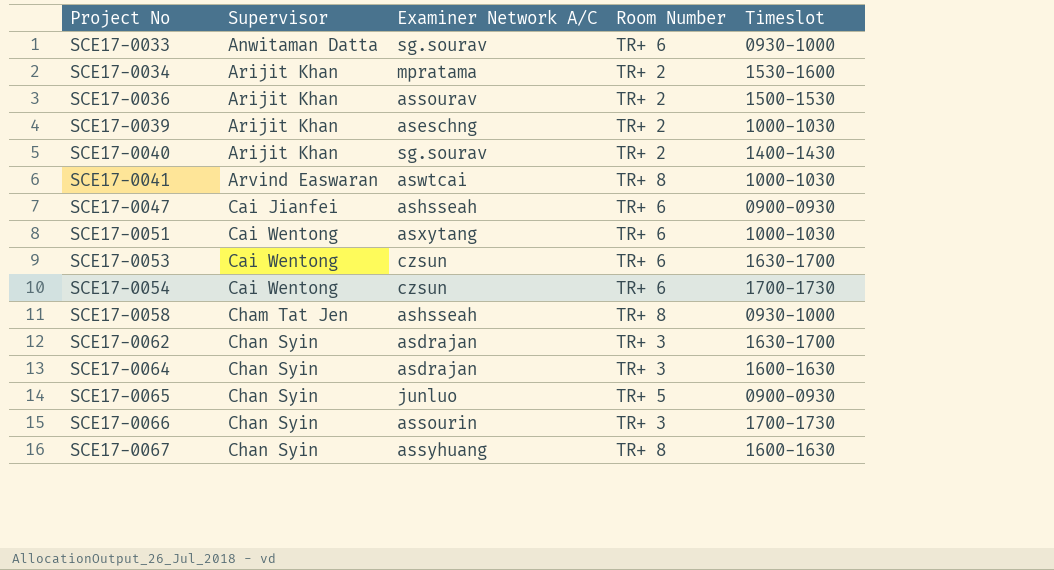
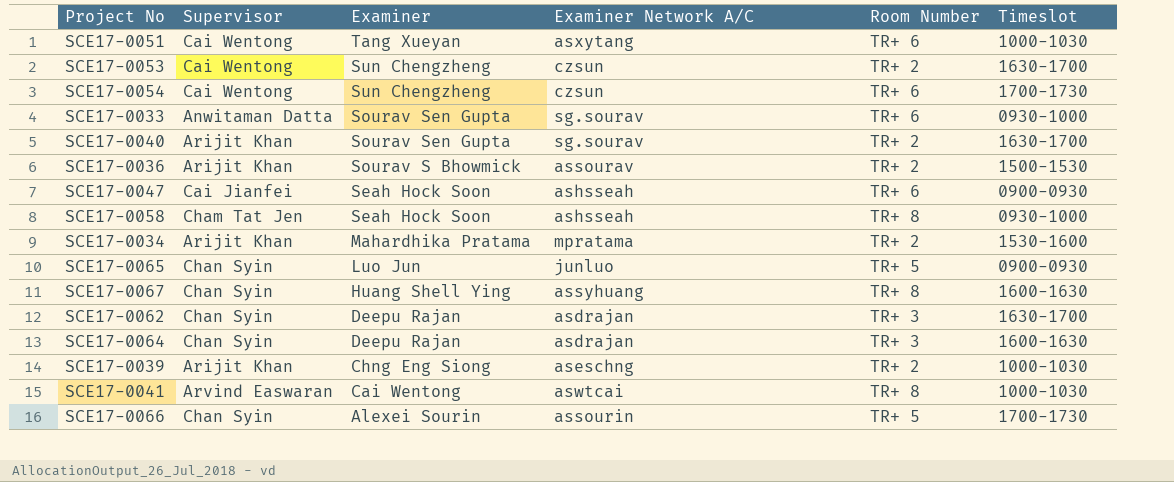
row order: Project No ascending -> Examiner descending
column Examiner | position: none -> 3
SCE17-0053 | Room Number: TR+ 6 -> TR+ 2
SCE17-0040 | Timeslot: 1400-1430 -> 1630-1700
SCE17-0066 | Room Number: TR+ 3 -> TR+ 5

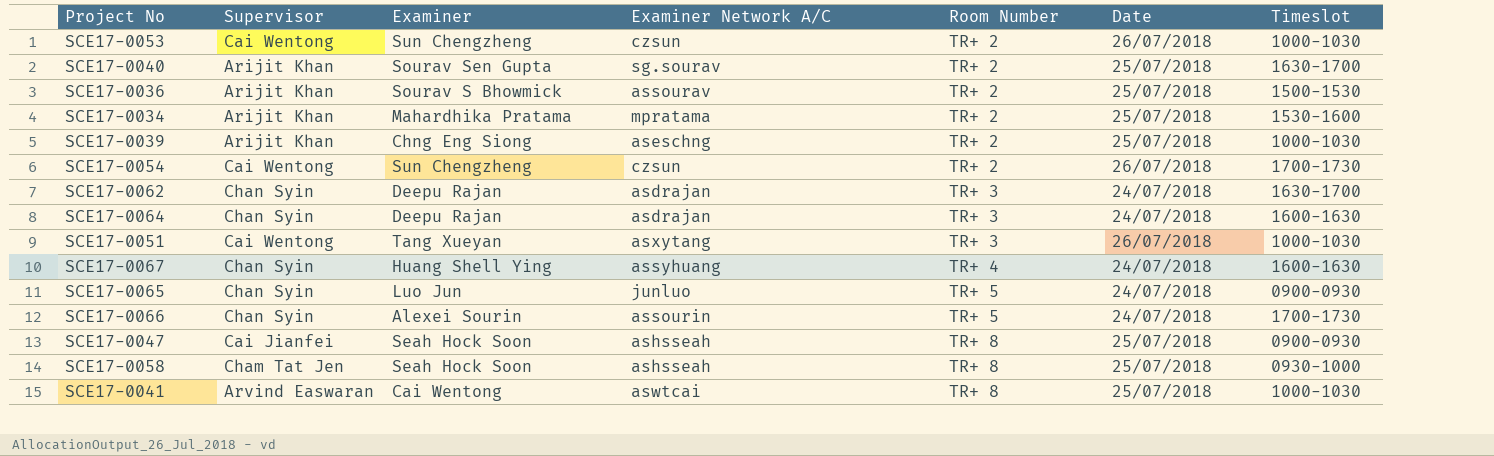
row order: Examiner descending -> Room Number ascending
column Date | position: none -> 6
row SCE17-0033: Anwitaman Datta | Sourav Sen Gupta | sg.sourav | TR+ 6 | 0930-1000 -> none
SCE17-0053 | Timeslot: 1630-1700 -> 1000-1030
SCE17-0054 | Room Number: TR+ 6 -> TR+ 2
SCE17-0051 | Room Number: TR+ 6 -> TR+ 3
SCE17-0067 | Room Number: TR+ 8 -> TR+ 4
SCE17-0047 | Room Number: TR+ 6 -> TR+ 8

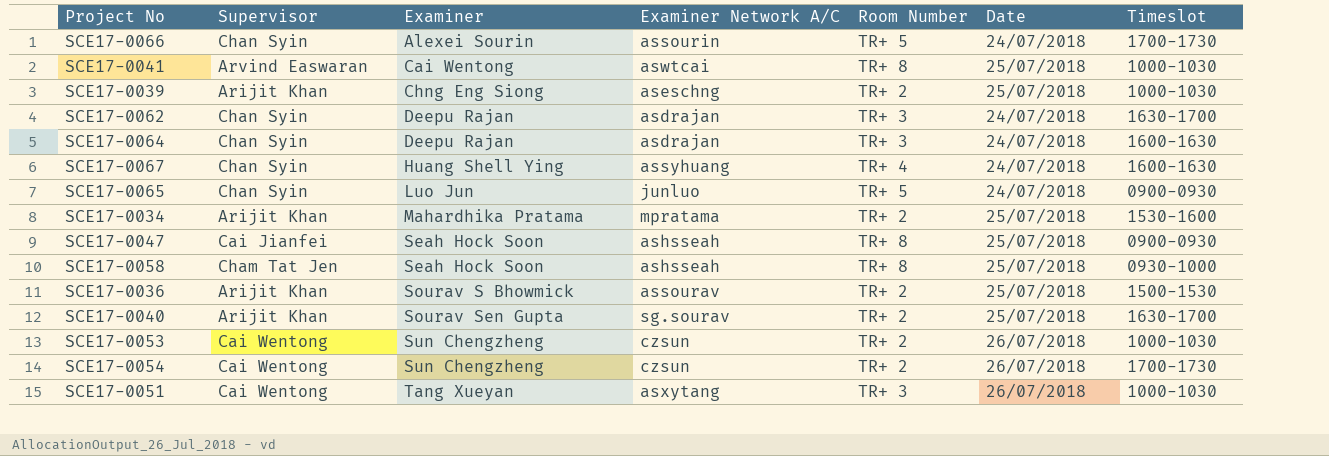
row order: Room Number ascending -> Examiner ascending

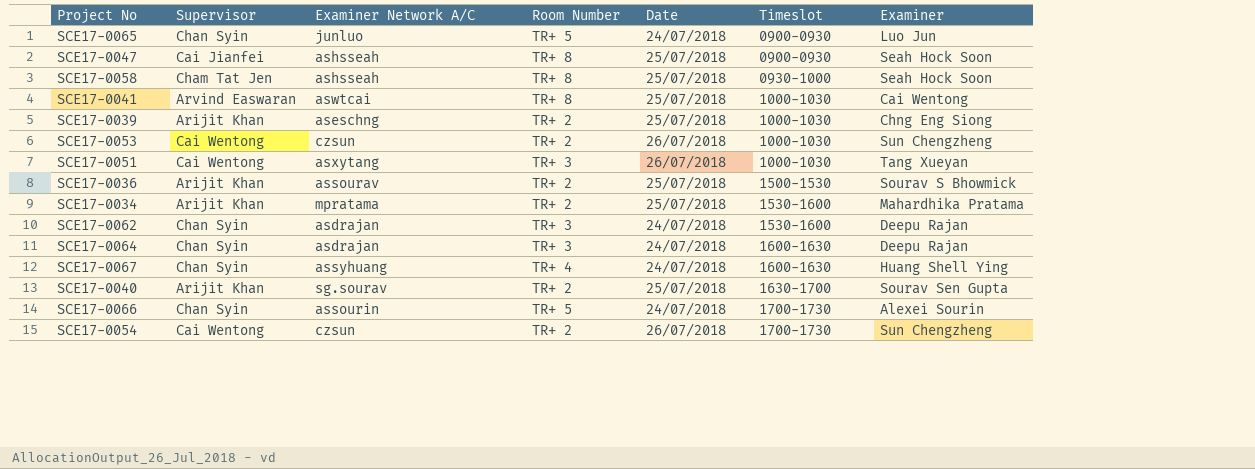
row order: Examiner ascending -> Timeslot ascending
column Examiner | position: 3 -> 7
SCE17-0062 | Timeslot: 1630-1700 -> 1530-1600

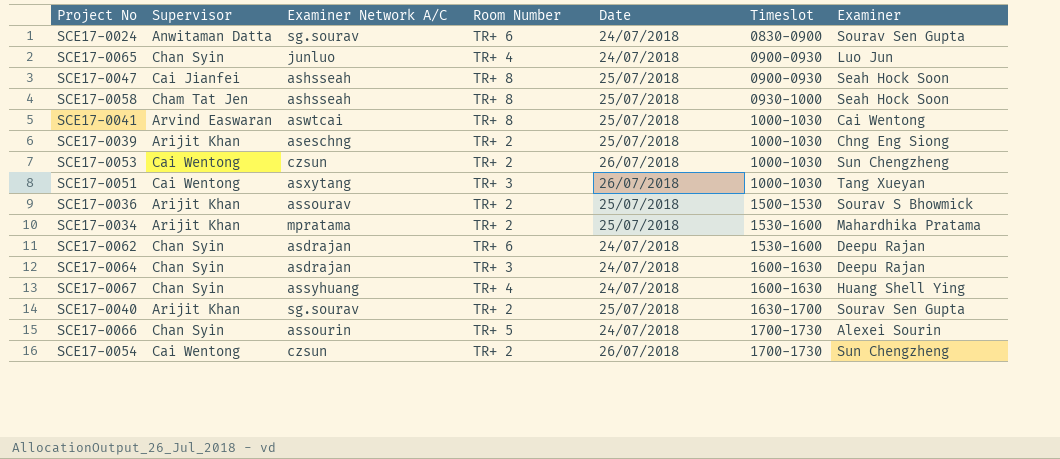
row SCE17-0024: none -> Anwitaman Datta | sg.sourav | TR+ 6 | 24/07/2018 | 0830-0900 | Sourav Sen Gupta
SCE17-0065 | Room Number: TR+ 5 -> TR+ 4
SCE17-0062 | Room Number: TR+ 3 -> TR+ 6

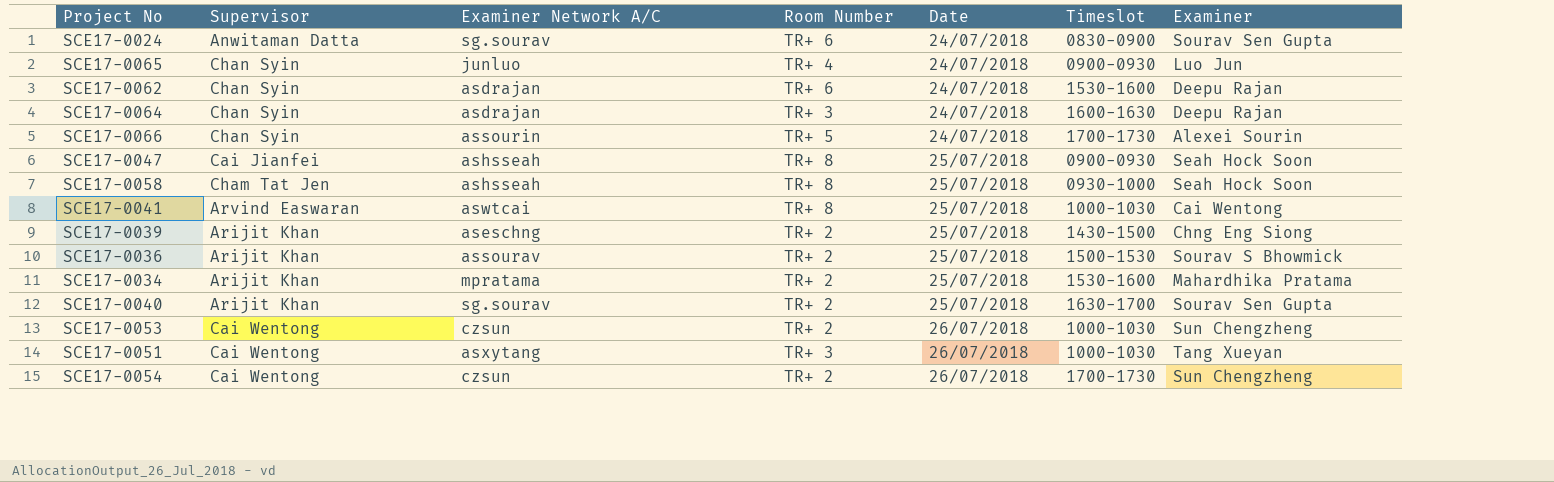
row order: Timeslot ascending -> Date ascending
row SCE17-0067: Chan Syin | assyhuang | TR+ 4 | 24/07/2018 | 1600-1630 | Huang Shell Ying -> none
SCE17-0039 | Timeslot: 1000-1030 -> 1430-1500

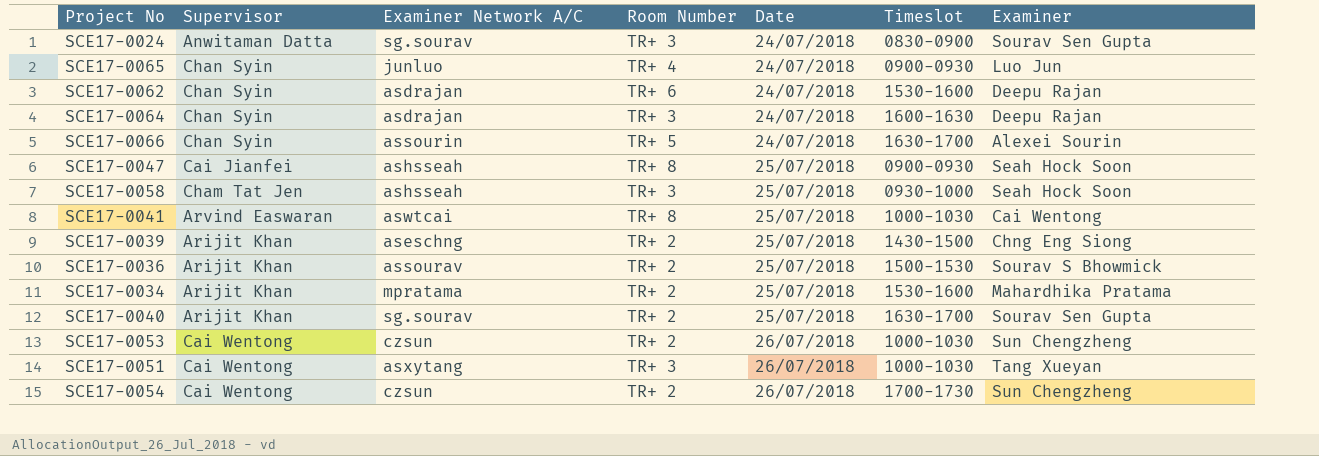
SCE17-0024 | Room Number: TR+ 6 -> TR+ 3
SCE17-0066 | Timeslot: 1700-1730 -> 1630-1700
SCE17-0058 | Room Number: TR+ 8 -> TR+ 3

